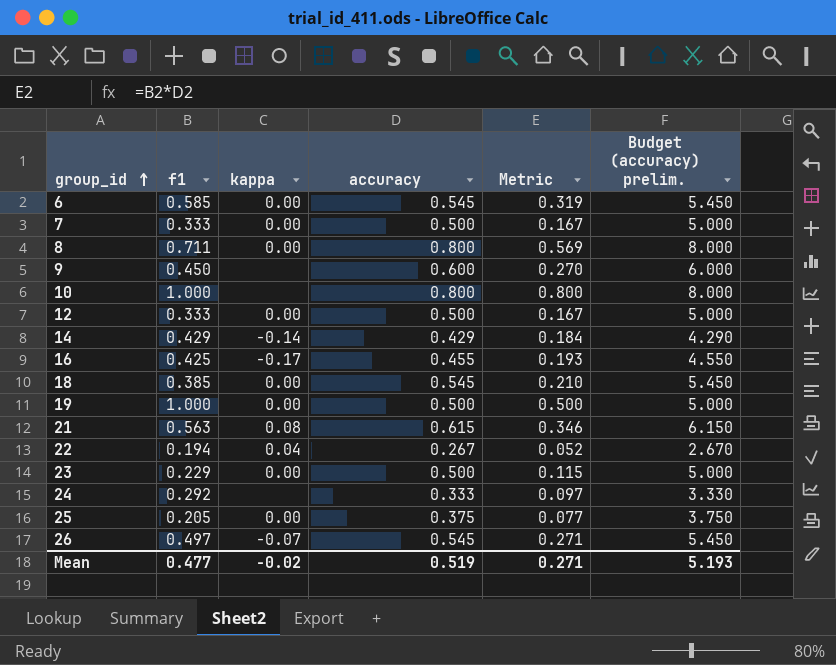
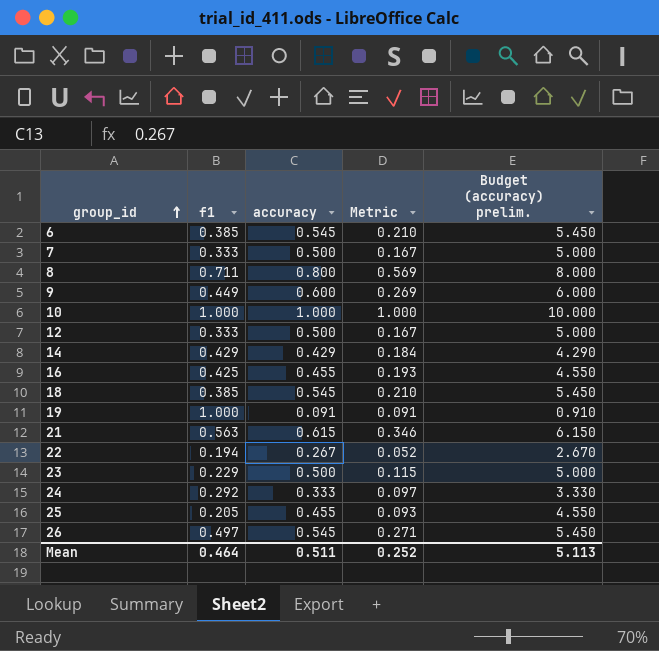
column kappa | position: 3 -> none
6 | f1: 0.585 -> 0.385
6 | Metric: 0.319 -> 0.210
9 | f1: 0.450 -> 0.449
9 | Metric: 0.270 -> 0.269
10 | accuracy: 0.800 -> 1.000
10 | Metric: 0.800 -> 1.000
10 | Budget (accuracy) prelim.: 8.000 -> 10.000
19 | accuracy: 0.500 -> 0.091
19 | Metric: 0.500 -> 0.091
19 | Budget (accuracy) prelim.: 5.000 -> 0.910
25 | accuracy: 0.375 -> 0.455
25 | Metric: 0.077 -> 0.093
25 | Budget (accuracy) prelim.: 3.750 -> 4.550
Mean | f1: 0.477 -> 0.464
Mean | accuracy: 0.519 -> 0.511
Mean | Metric: 0.271 -> 0.252
Mean | Budget (accuracy) prelim.: 5.193 -> 5.113

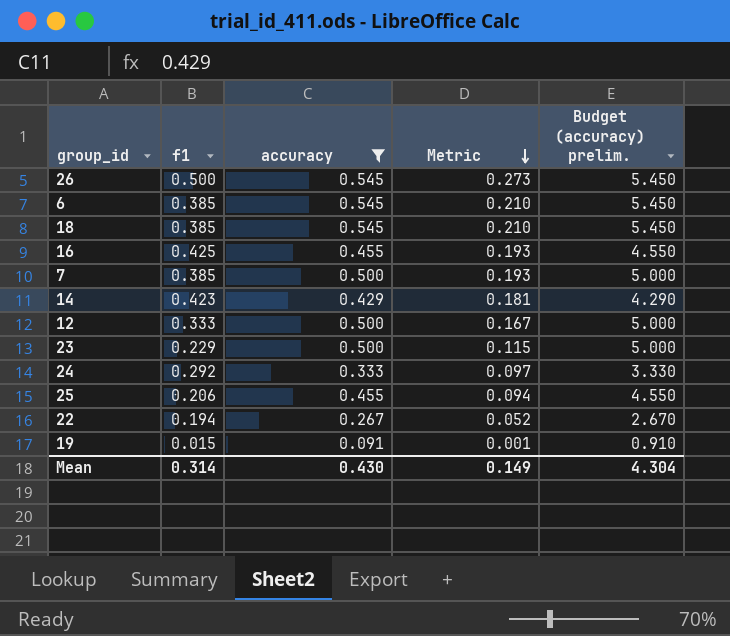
filter: none -> accuracy <= 0.545
row order: group_id ascending -> Metric descending
26 | f1: 0.497 -> 0.500
26 | Metric: 0.271 -> 0.273
7 | f1: 0.333 -> 0.385
7 | Metric: 0.167 -> 0.193
14 | f1: 0.429 -> 0.423
14 | Metric: 0.184 -> 0.181
25 | f1: 0.205 -> 0.206
25 | Metric: 0.093 -> 0.094
19 | f1: 1.000 -> 0.015
19 | Metric: 0.091 -> 0.001
Mean | f1: 0.464 -> 0.314
Mean | accuracy: 0.511 -> 0.430
Mean | Metric: 0.252 -> 0.149
Mean | Budget (accuracy) prelim.: 5.113 -> 4.304

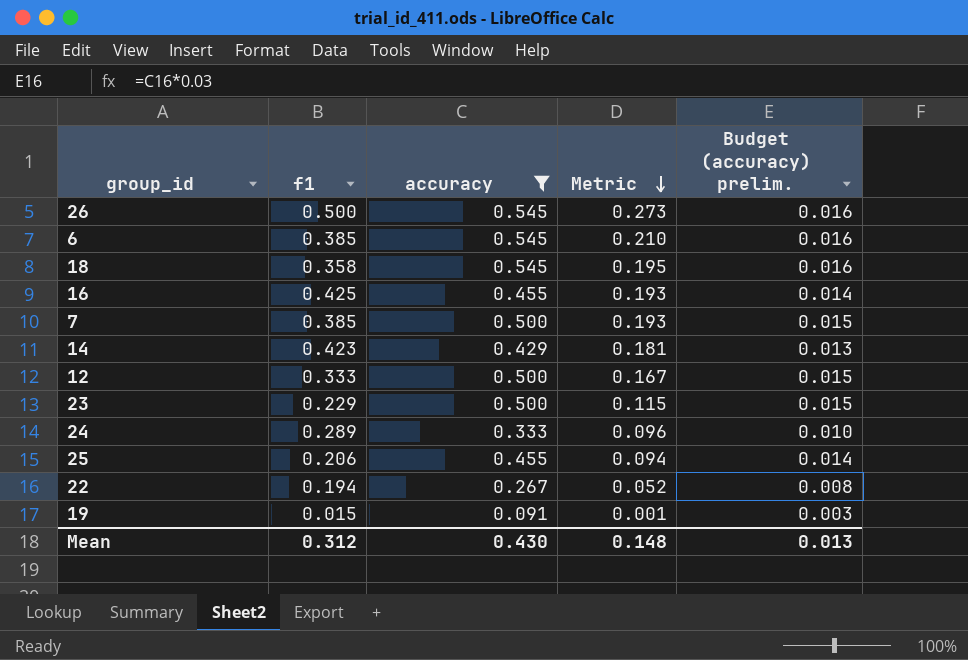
column Budget (accuracy) prelim. | formula: [accuracy] * 10 -> [accuracy] * 0.03
18 | f1: 0.385 -> 0.358
18 | Metric: 0.210 -> 0.195
24 | f1: 0.292 -> 0.289
24 | Metric: 0.097 -> 0.096
Mean | f1: 0.314 -> 0.312
Mean | Metric: 0.149 -> 0.148
Mean | Budget (accuracy) prelim.: 4.304 -> 0.013

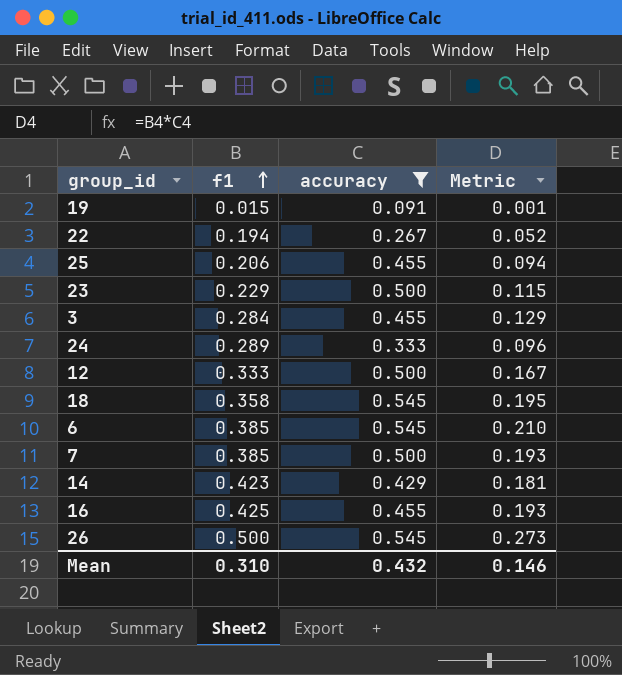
row order: Metric descending -> f1 ascending
column Budget (accuracy) prelim. | formula: [accuracy] * 0.03 -> none
row 3: none -> 0.284 | 0.455 | 0.129
Mean | f1: 0.312 -> 0.310
Mean | accuracy: 0.430 -> 0.432
Mean | Metric: 0.148 -> 0.146

